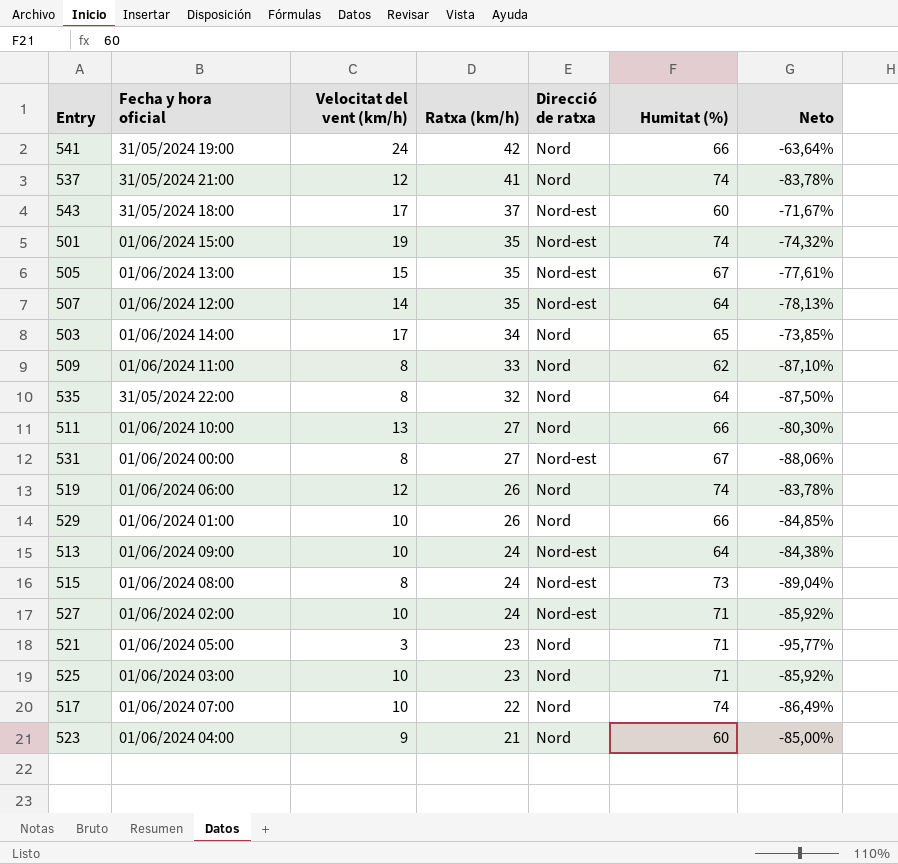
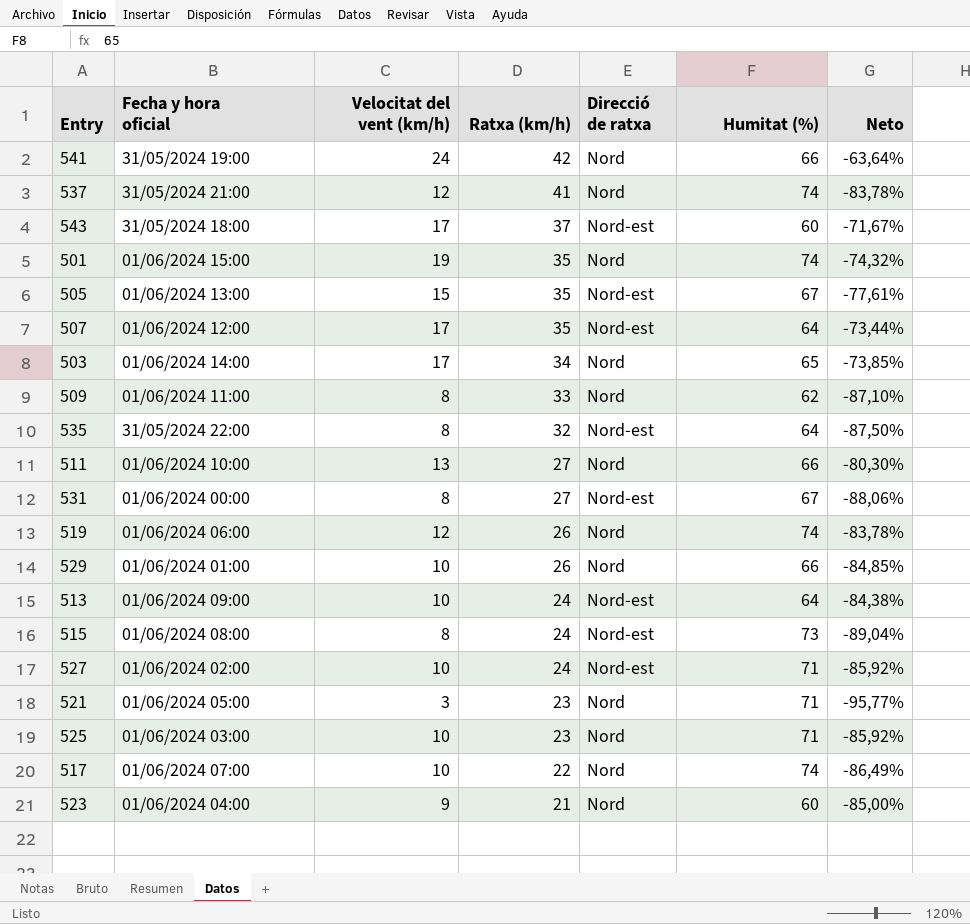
501 | Direcció de ratxa: Nord-est -> Nord
507 | Velocitat del vent (km/h): 14 -> 17
507 | Neto: -78,13% -> -73,44%
535 | Direcció de ratxa: Nord -> Nord-est

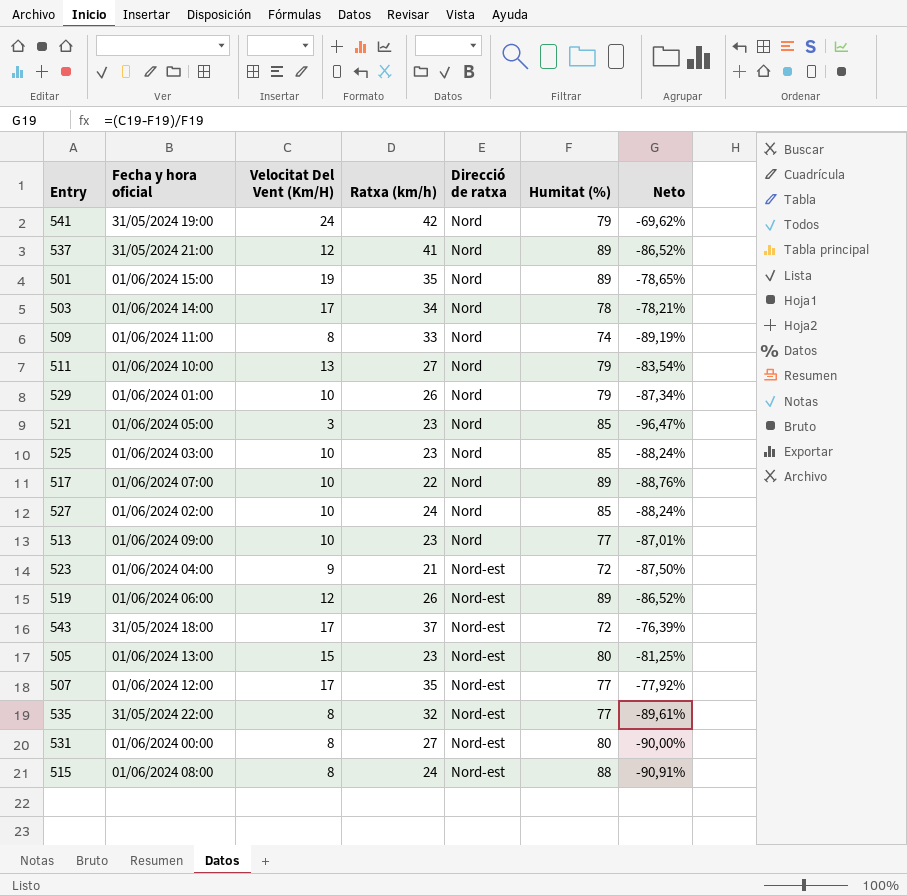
row order: Ratxa (km/h) descending -> Direcció de ratxa ascending
column name: Velocitat del vent (km/h) -> Velocitat Del Vent (Km/H)
541 | Humitat (%): 66 -> 79
541 | Neto: -63,64% -> -69,62%
537 | Humitat (%): 74 -> 89
537 | Neto: -83,78% -> -86,52%
501 | Humitat (%): 74 -> 89
501 | Neto: -74,32% -> -78,65%
503 | Humitat (%): 65 -> 78
503 | Neto: -73,85% -> -78,21%
509 | Humitat (%): 62 -> 74
509 | Neto: -87,10% -> -89,19%
511 | Humitat (%): 66 -> 79
511 | Neto: -80,30% -> -83,54%
529 | Humitat (%): 66 -> 79
529 | Neto: -84,85% -> -87,34%
521 | Humitat (%): 71 -> 85
521 | Neto: -95,77% -> -96,47%
525 | Humitat (%): 71 -> 85
525 | Neto: -85,92% -> -88,24%
517 | Humitat (%): 74 -> 89
517 | Neto: -86,49% -> -88,76%
527 | Direcció de ratxa: Nord-est -> Nord
527 | Humitat (%): 71 -> 85
527 | Neto: -85,92% -> -88,24%
513 | Ratxa (km/h): 24 -> 23
513 | Direcció de ratxa: Nord-est -> Nord
513 | Humitat (%): 64 -> 77
513 | Neto: -84,38% -> -87,01%
523 | Direcció de ratxa: Nord -> Nord-est
523 | Humitat (%): 60 -> 72
523 | Neto: -85,00% -> -87,50%
519 | Direcció de ratxa: Nord -> Nord-est
519 | Humitat (%): 74 -> 89
519 | Neto: -83,78% -> -86,52%
543 | Humitat (%): 60 -> 72
543 | Neto: -71,67% -> -76,39%
505 | Ratxa (km/h): 35 -> 23
505 | Humitat (%): 67 -> 80
505 | Neto: -77,61% -> -81,25%
507 | Humitat (%): 64 -> 77
507 | Neto: -73,44% -> -77,92%
535 | Humitat (%): 64 -> 77
535 | Neto: -87,50% -> -89,61%
531 | Humitat (%): 67 -> 80
531 | Neto: -88,06% -> -90,00%
515 | Humitat (%): 73 -> 88
515 | Neto: -89,04% -> -90,91%

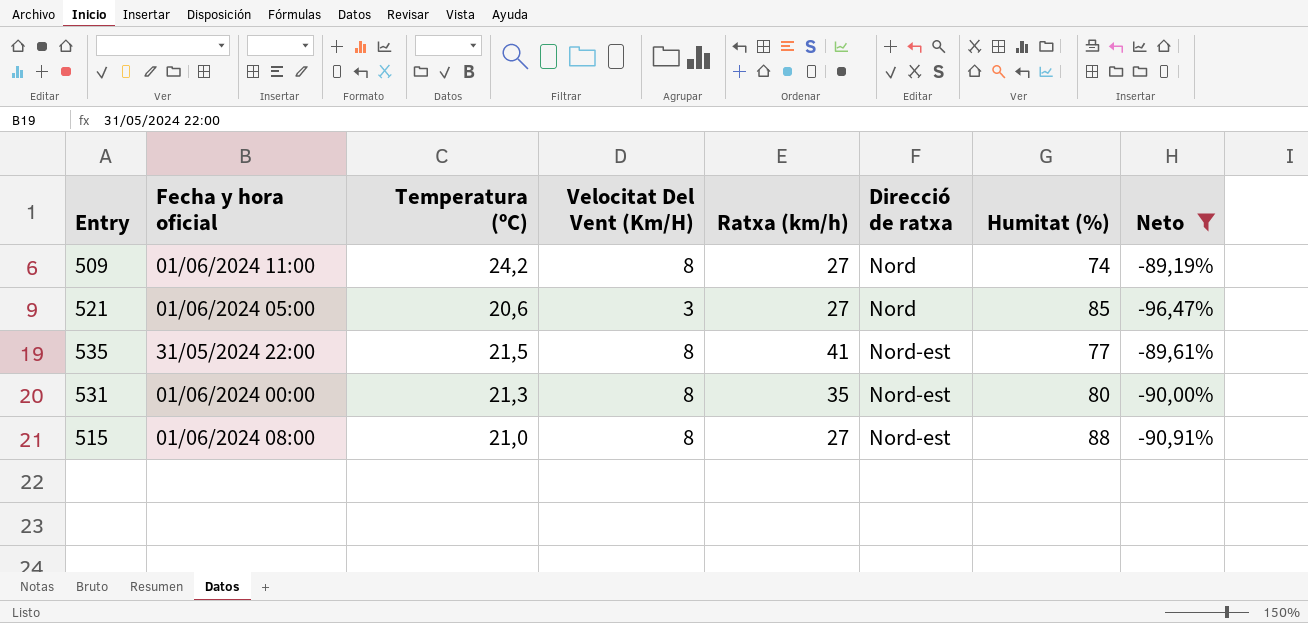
filter: none -> Neto <= -89,19%
column Temperatura (ºC) | position: none -> 3
509 | Ratxa (km/h): 33 -> 27
521 | Ratxa (km/h): 23 -> 27
535 | Ratxa (km/h): 32 -> 41
531 | Ratxa (km/h): 27 -> 35
515 | Ratxa (km/h): 24 -> 27

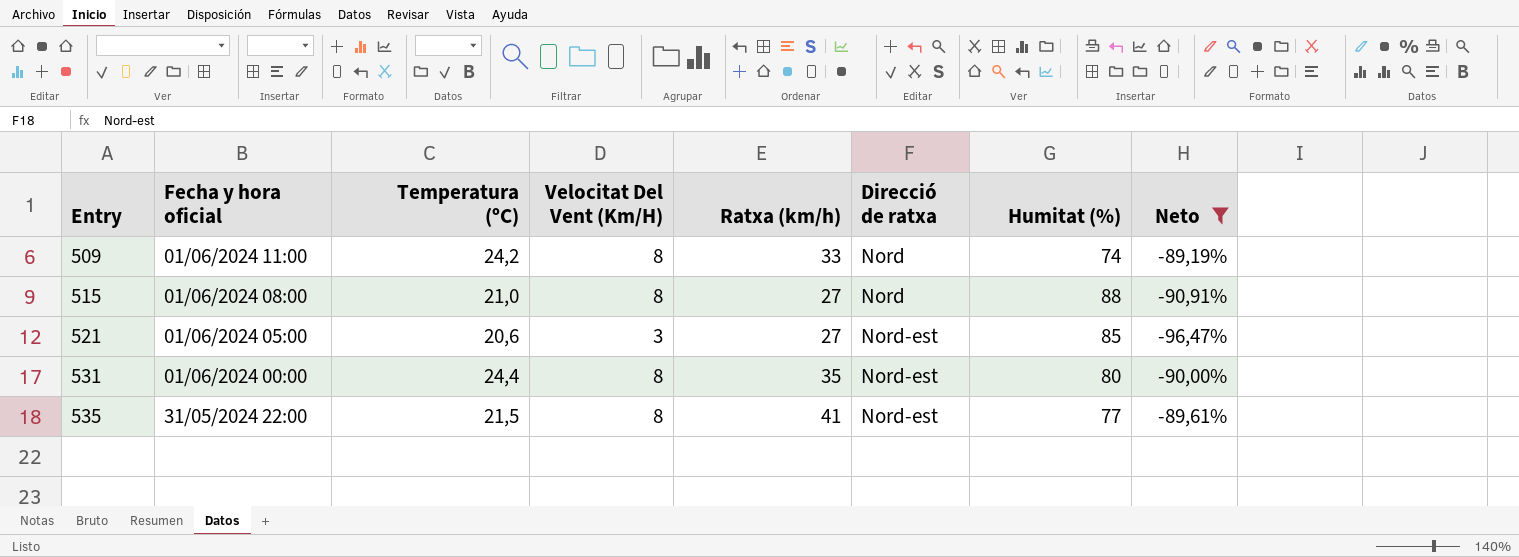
row order: Direcció de ratxa ascending -> Entry ascending
509 | Ratxa (km/h): 27 -> 33
515 | Direcció de ratxa: Nord-est -> Nord
521 | Direcció de ratxa: Nord -> Nord-est
531 | Temperatura (ºC): 21,3 -> 24,4

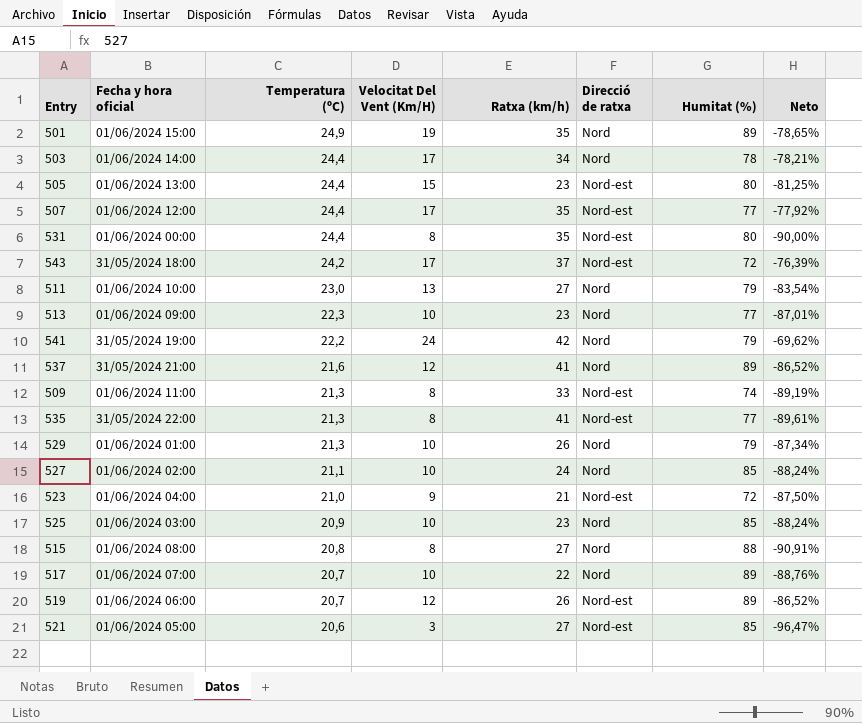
filter: Neto <= -89,19% -> none
row order: Entry ascending -> Temperatura (ºC) descending
509 | Temperatura (ºC): 24,2 -> 21,3
509 | Direcció de ratxa: Nord -> Nord-est
535 | Temperatura (ºC): 21,5 -> 21,3
515 | Temperatura (ºC): 21,0 -> 20,8

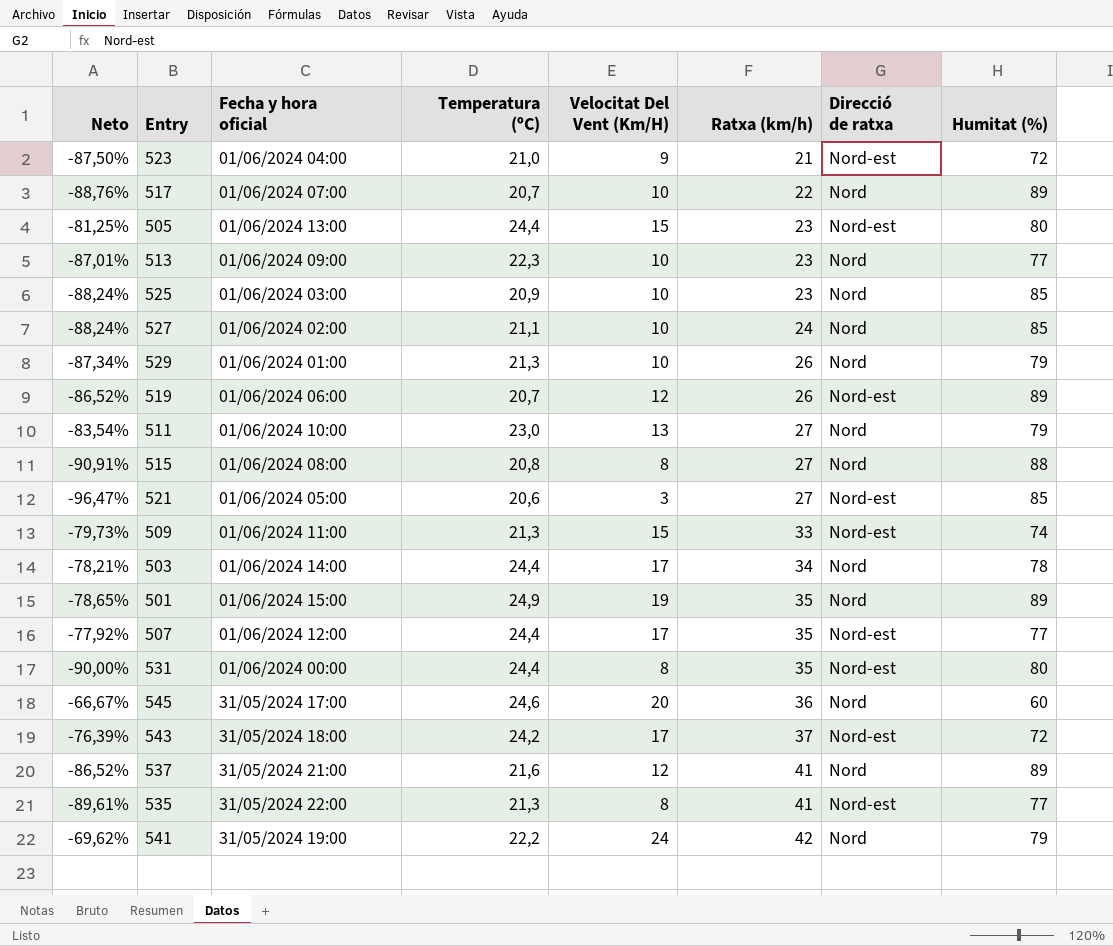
row order: Temperatura (ºC) descending -> Ratxa (km/h) ascending
column Neto | position: 8 -> 1
509 | Neto: -89,19% -> -79,73%
509 | Velocitat Del Vent (Km/H): 8 -> 15
row 545: none -> -66,67% | 31/05/2024 17:00 | 24,6 | 20 | 36 | Nord | 60

